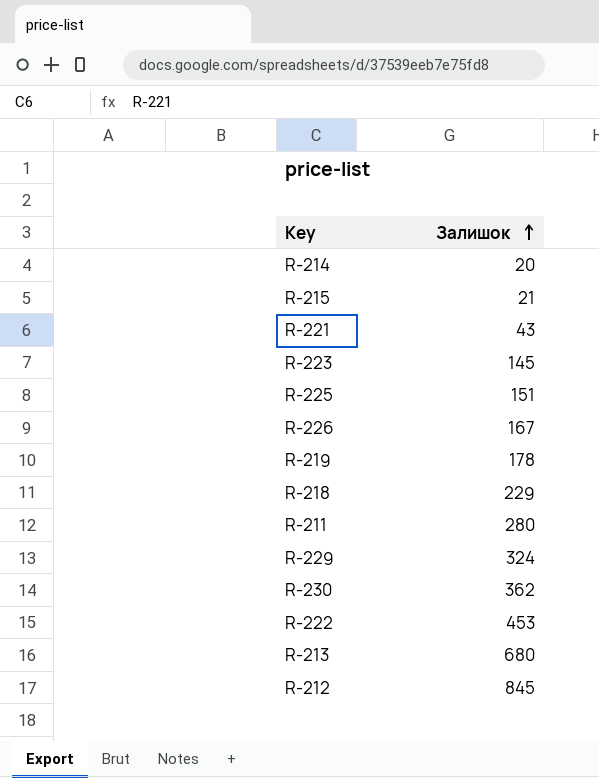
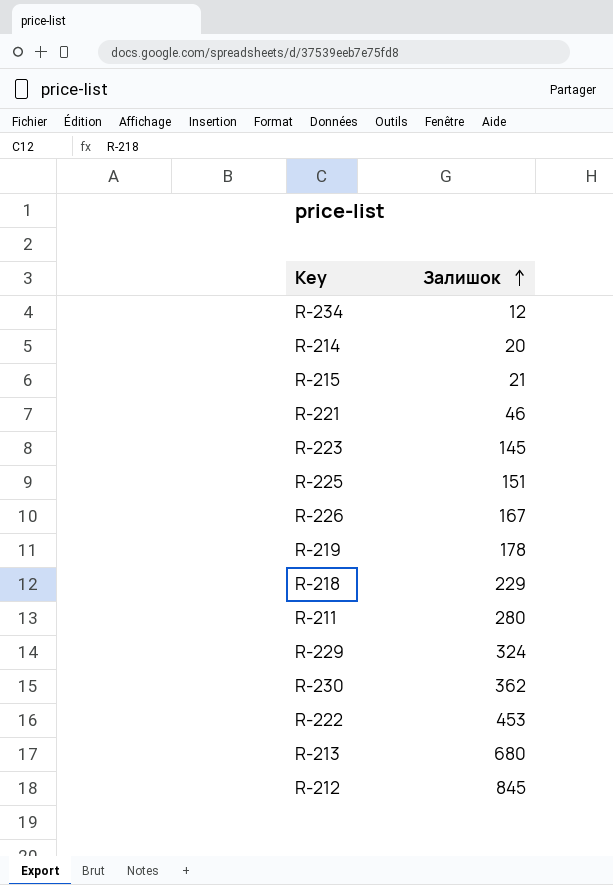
row R-234: none -> 12
R-221 | Залишок: 43 -> 46

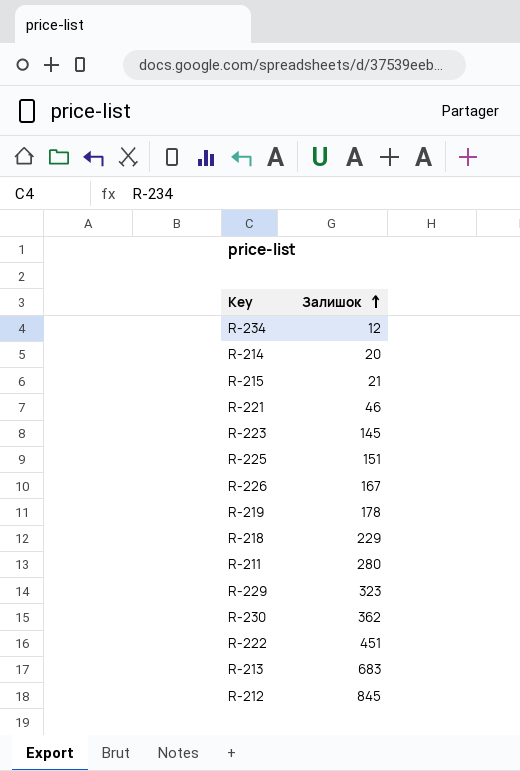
R-229 | Залишок: 324 -> 323
R-222 | Залишок: 453 -> 451
R-213 | Залишок: 680 -> 683

